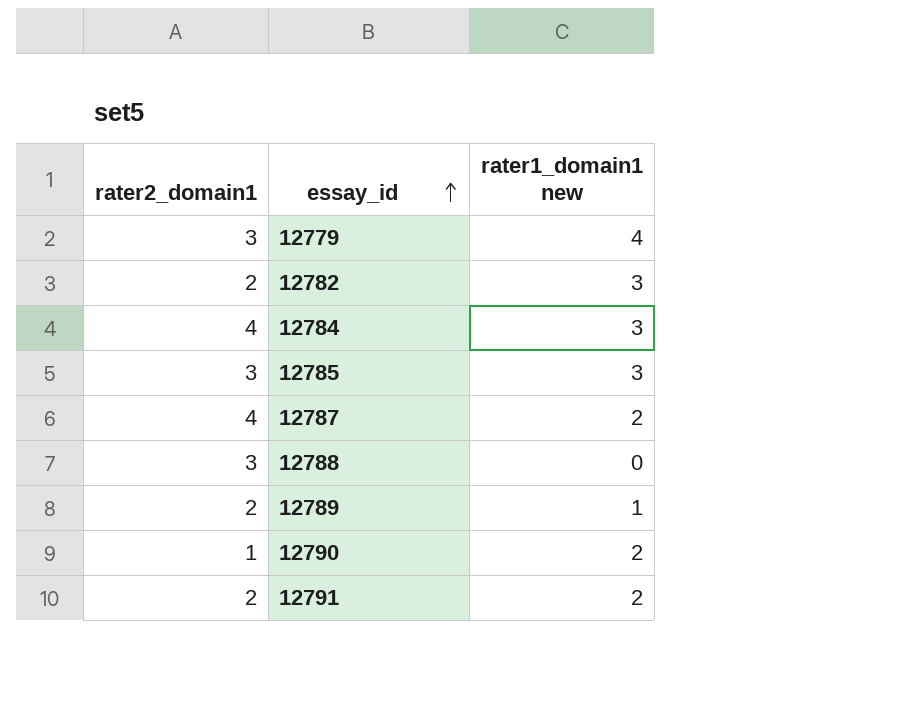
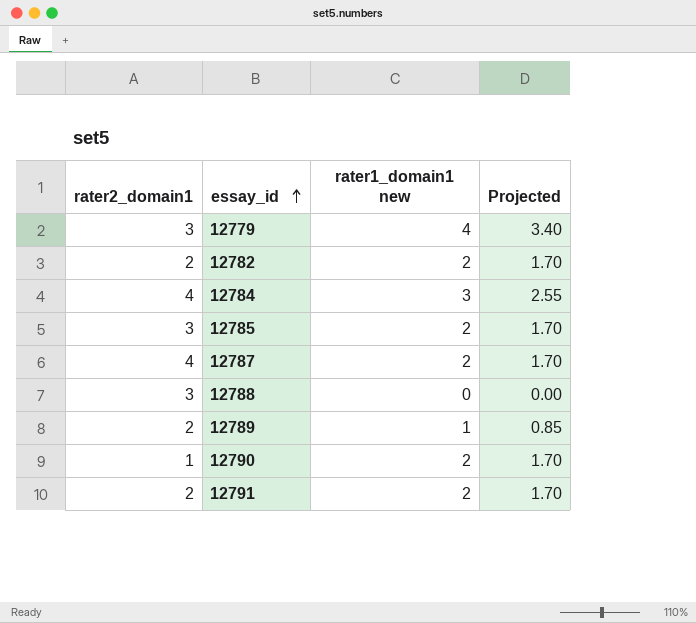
column Projected | formula: none -> [rater1_domain1 new] * 0.85
12782 | rater1_domain1 new: 3 -> 2
12785 | rater1_domain1 new: 3 -> 2

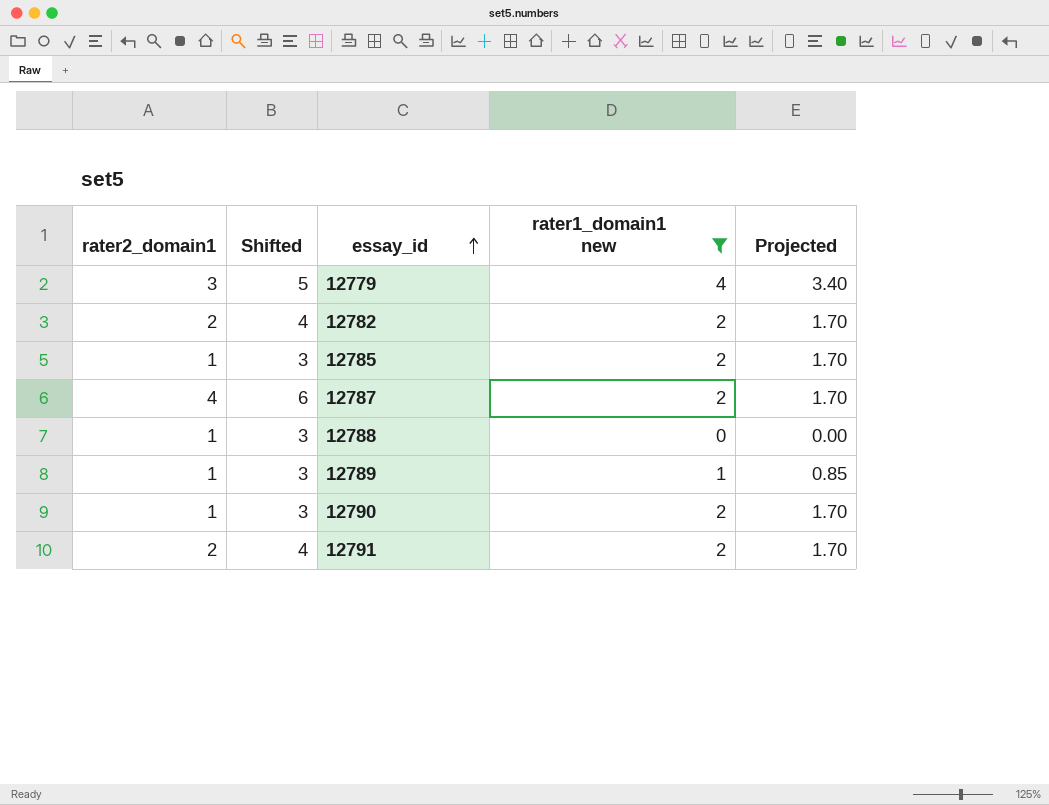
filter: none -> rater1_domain1 new != 3
column Shifted | formula: none -> [rater2_domain1] + 2
12785 | rater2_domain1: 3 -> 1
12788 | rater2_domain1: 3 -> 1
12789 | rater2_domain1: 2 -> 1

